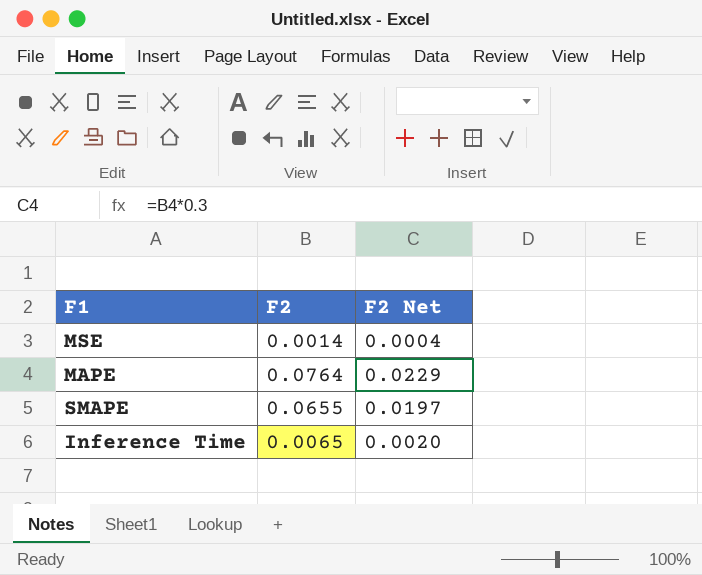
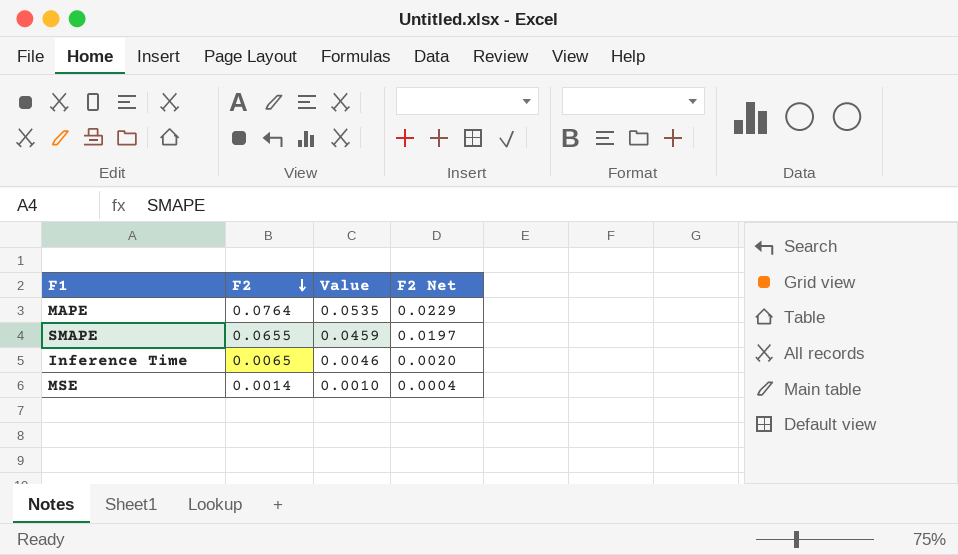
row order: none -> F2 descending
column Value | formula: none -> [F2] * 0.7

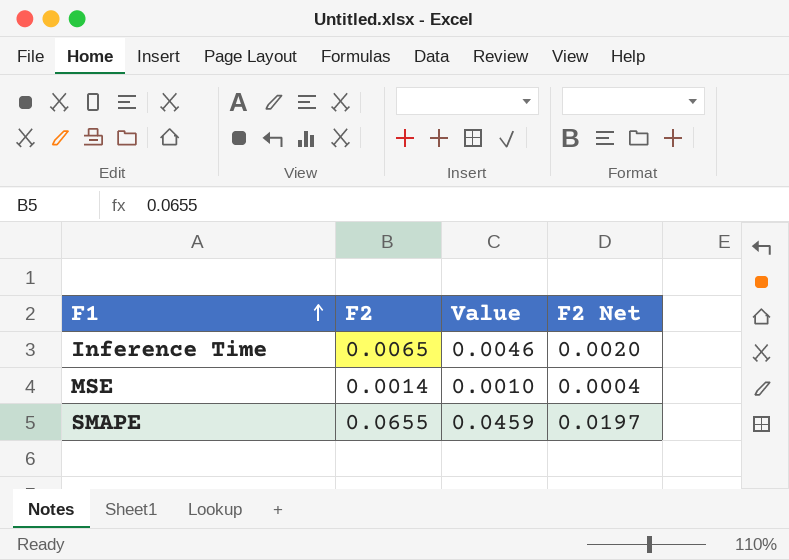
row order: F2 descending -> F1 ascending
row MAPE: 0.0764 | 0.0535 | 0.0229 -> none

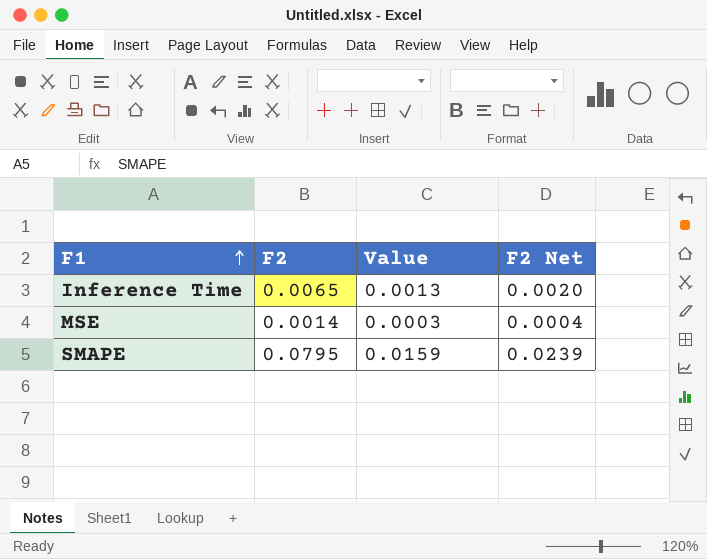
column Value | formula: [F2] * 0.7 -> [F2] * 0.2
SMAPE | F2: 0.0655 -> 0.0795
SMAPE | F2 Net: 0.0197 -> 0.0239

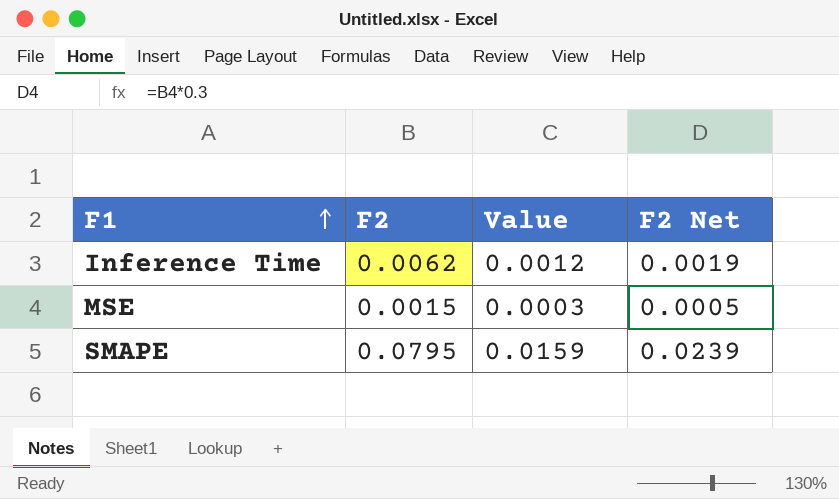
Inference Time | F2: 0.0065 -> 0.0062
Inference Time | Value: 0.0013 -> 0.0012
Inference Time | F2 Net: 0.0020 -> 0.0019
MSE | F2: 0.0014 -> 0.0015
MSE | F2 Net: 0.0004 -> 0.0005

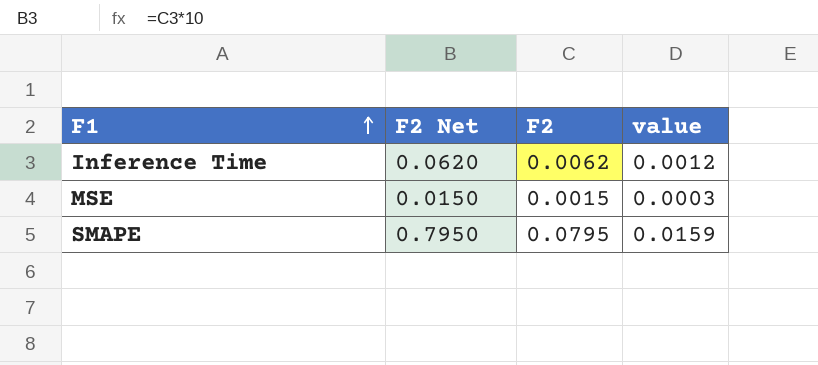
column F2 Net | formula: [F2] * 0.3 -> [F2] * 10
column F2 Net | position: 4 -> 2
column name: Value -> value

